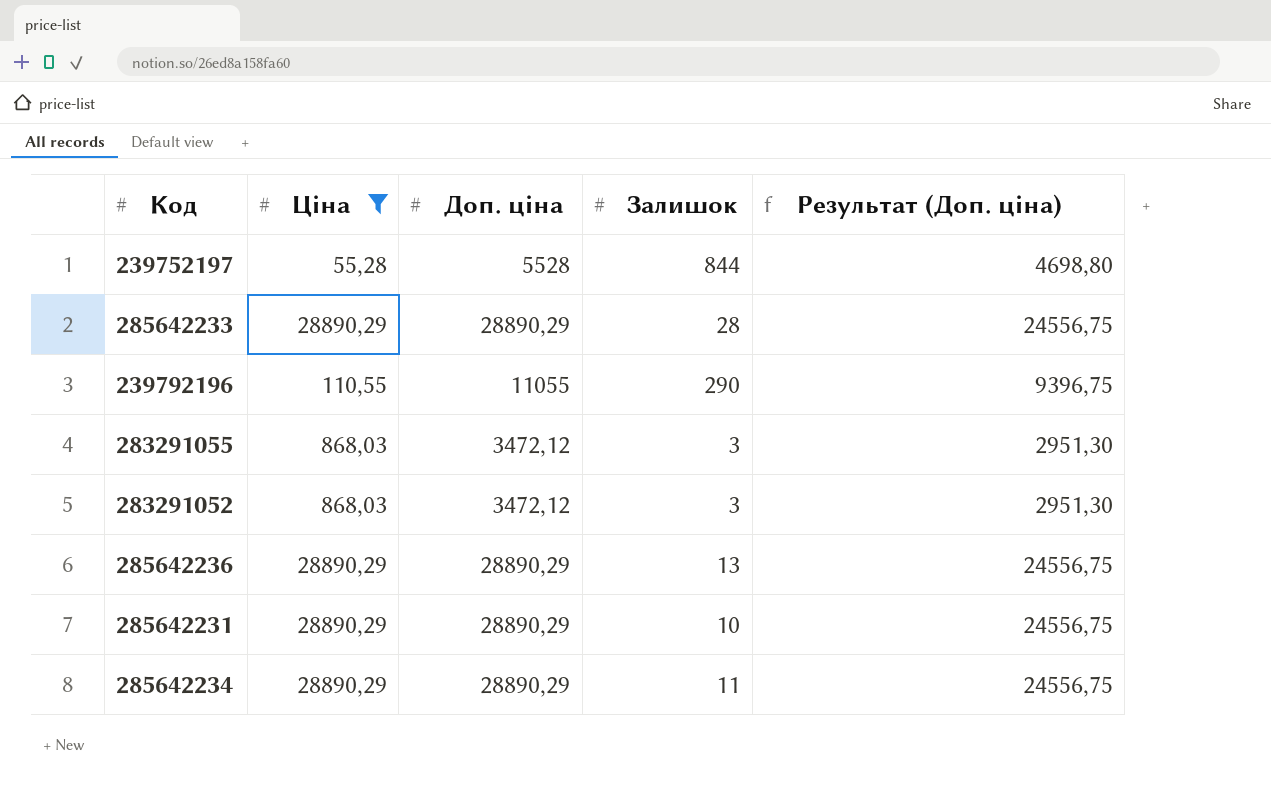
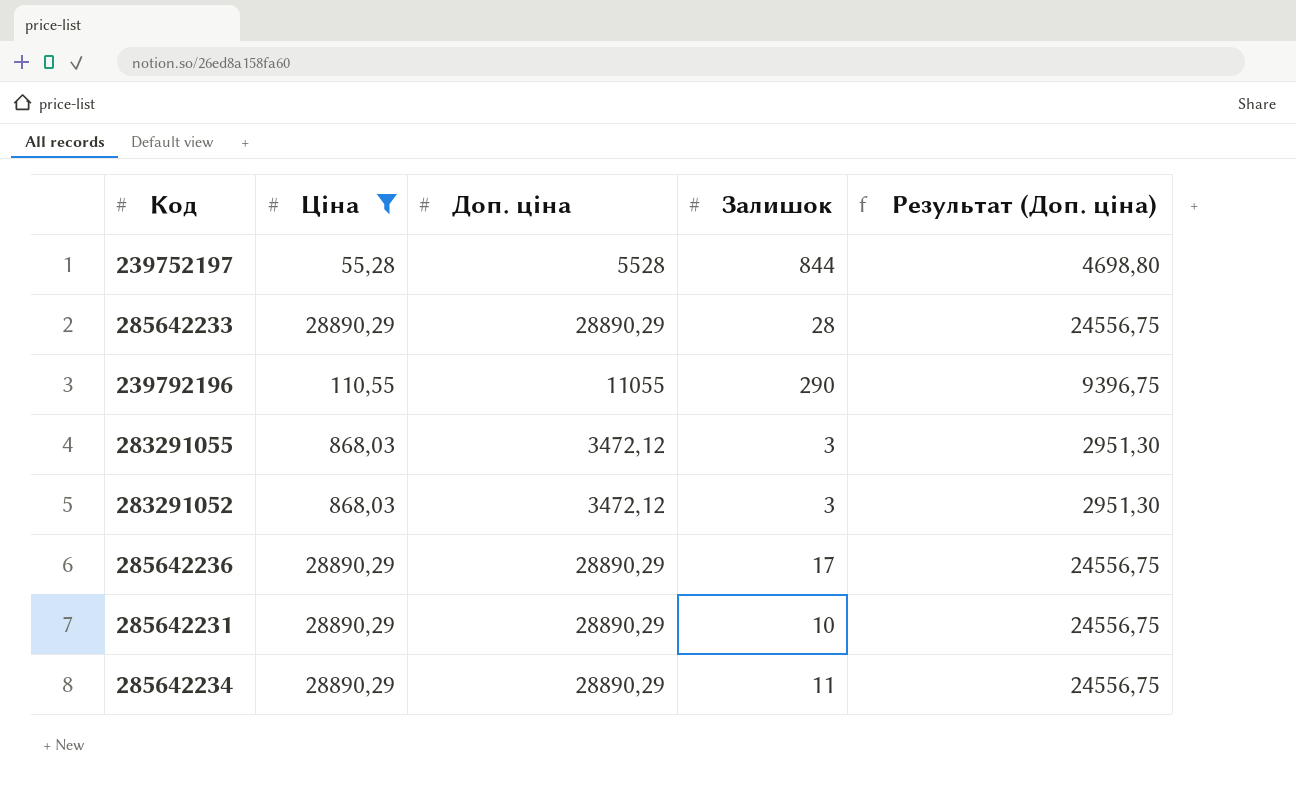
285642236 | Залишок: 13 -> 17

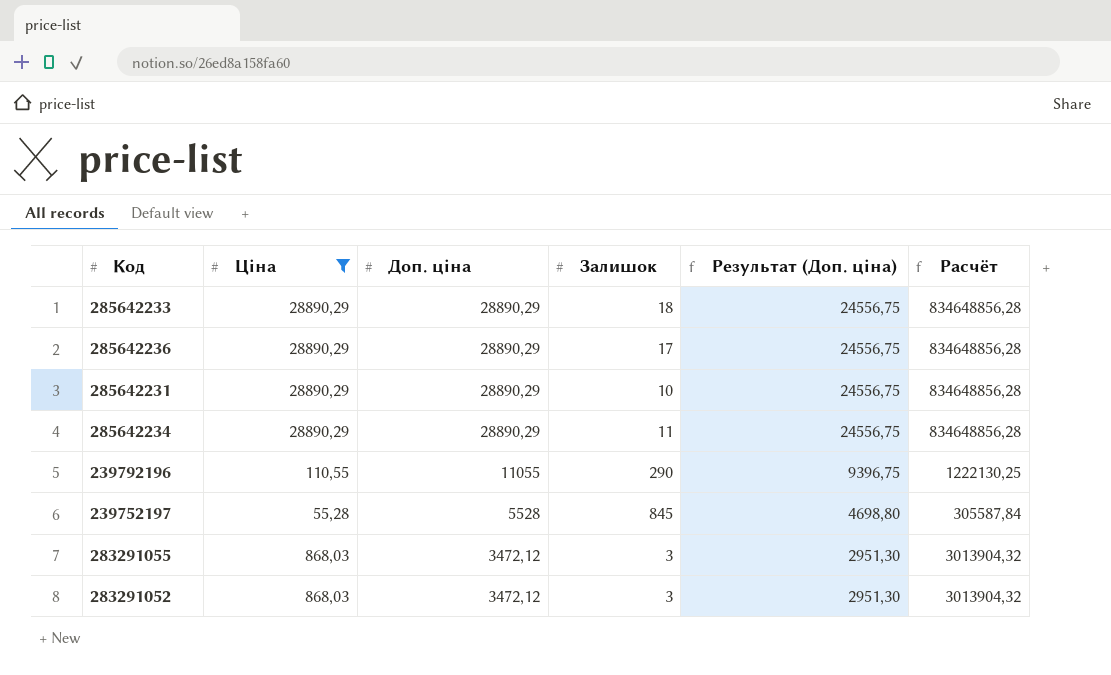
row order: none -> Доп. ціна descending
column Расчёт | formula: none -> [Ціна] * [Доп. ціна]
285642233 | Залишок: 28 -> 18
239752197 | Залишок: 844 -> 845

